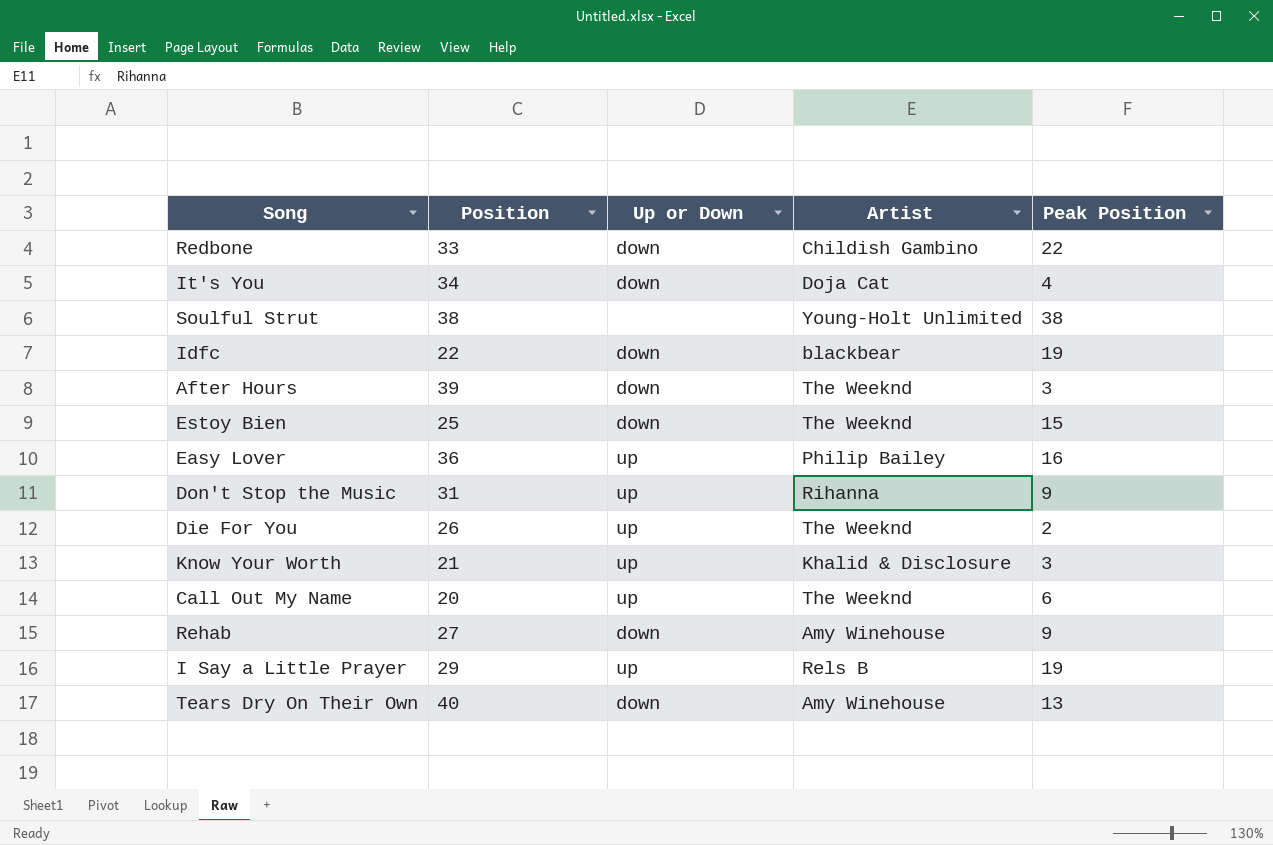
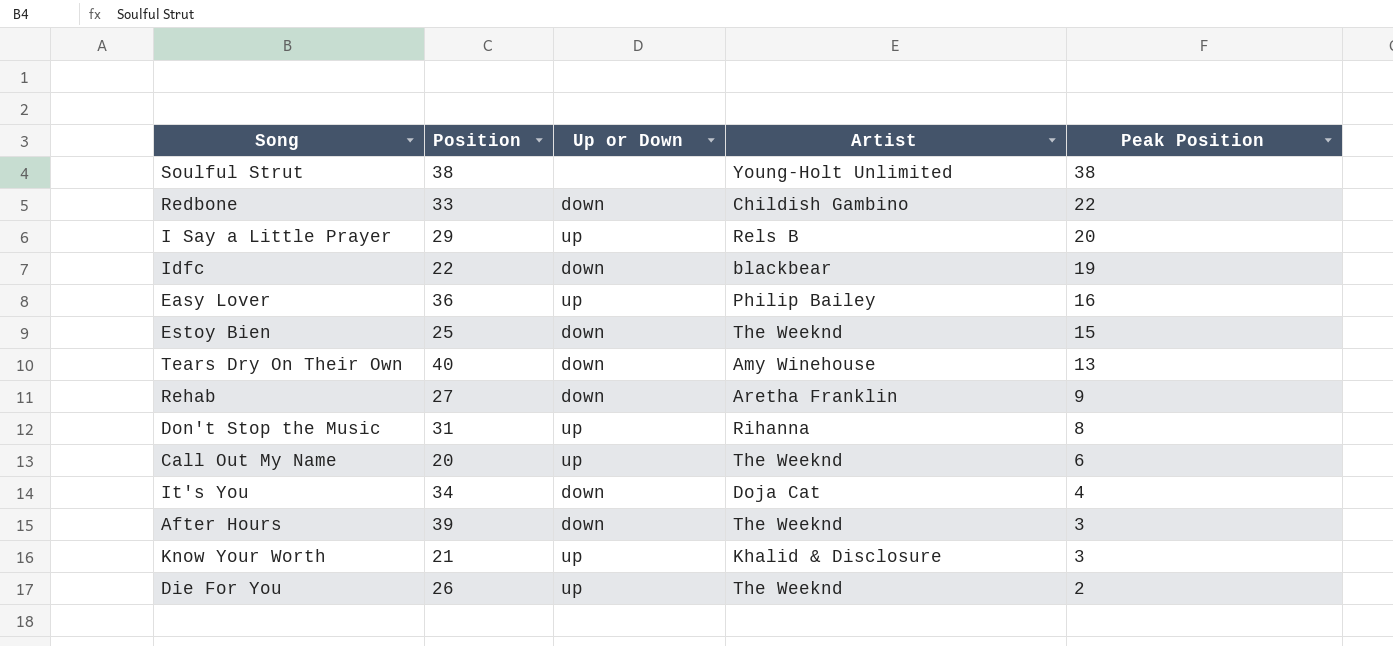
row order: none -> Peak Position descending
I Say a Little Prayer | Peak Position: 19 -> 20
Rehab | Artist: Amy Winehouse -> Aretha Franklin
Don't Stop the Music | Peak Position: 9 -> 8

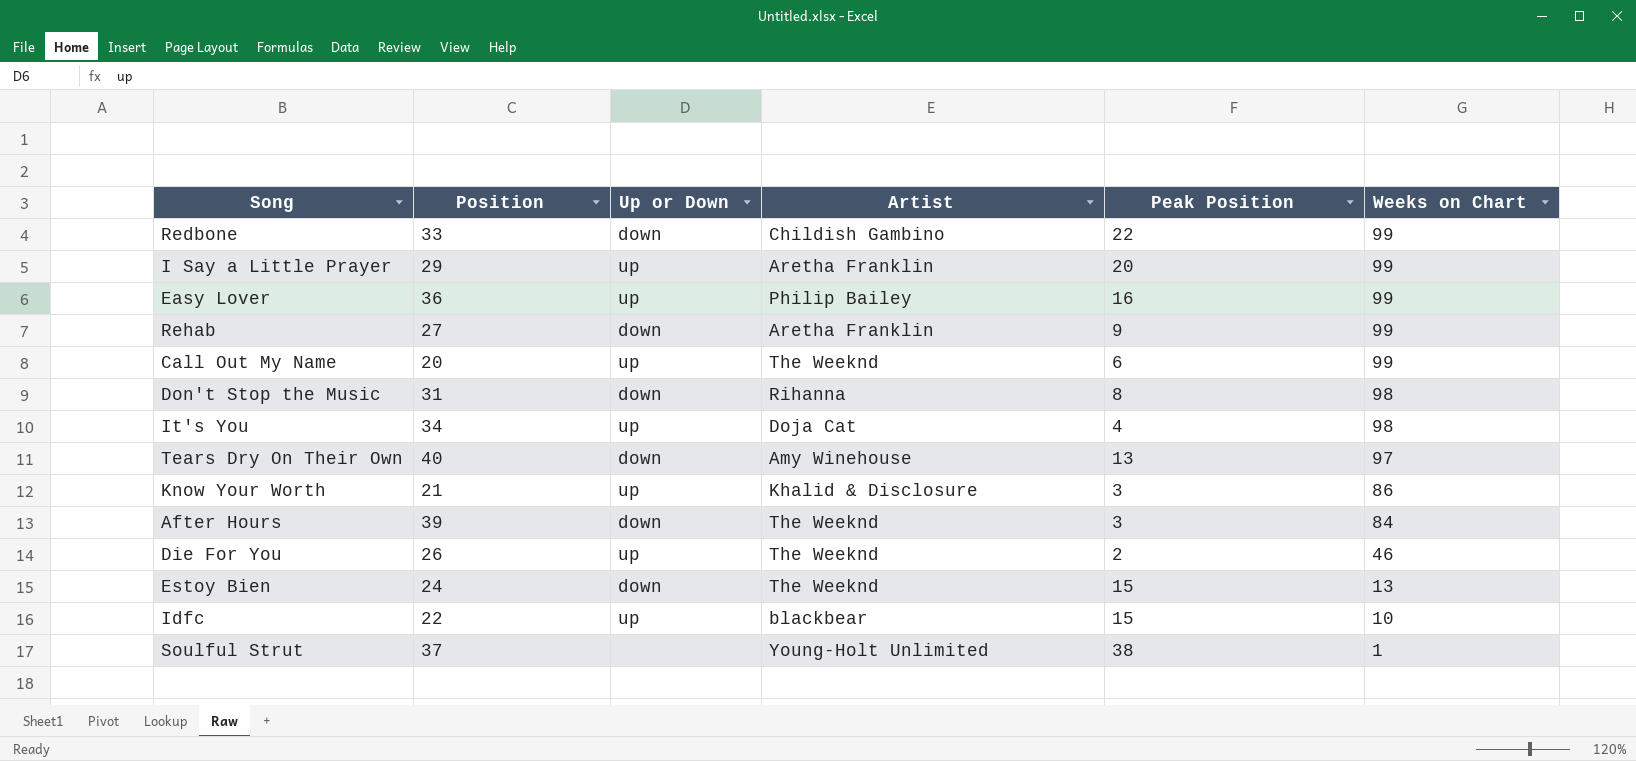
row order: Peak Position descending -> Weeks on Chart descending
column Weeks on Chart | position: none -> 6
I Say a Little Prayer | Artist: Rels B -> Aretha Franklin
Don't Stop the Music | Up or Down: up -> down
It's You | Up or Down: down -> up
Estoy Bien | Position: 25 -> 24
Idfc | Up or Down: down -> up
Idfc | Peak Position: 19 -> 15
Soulful Strut | Position: 38 -> 37

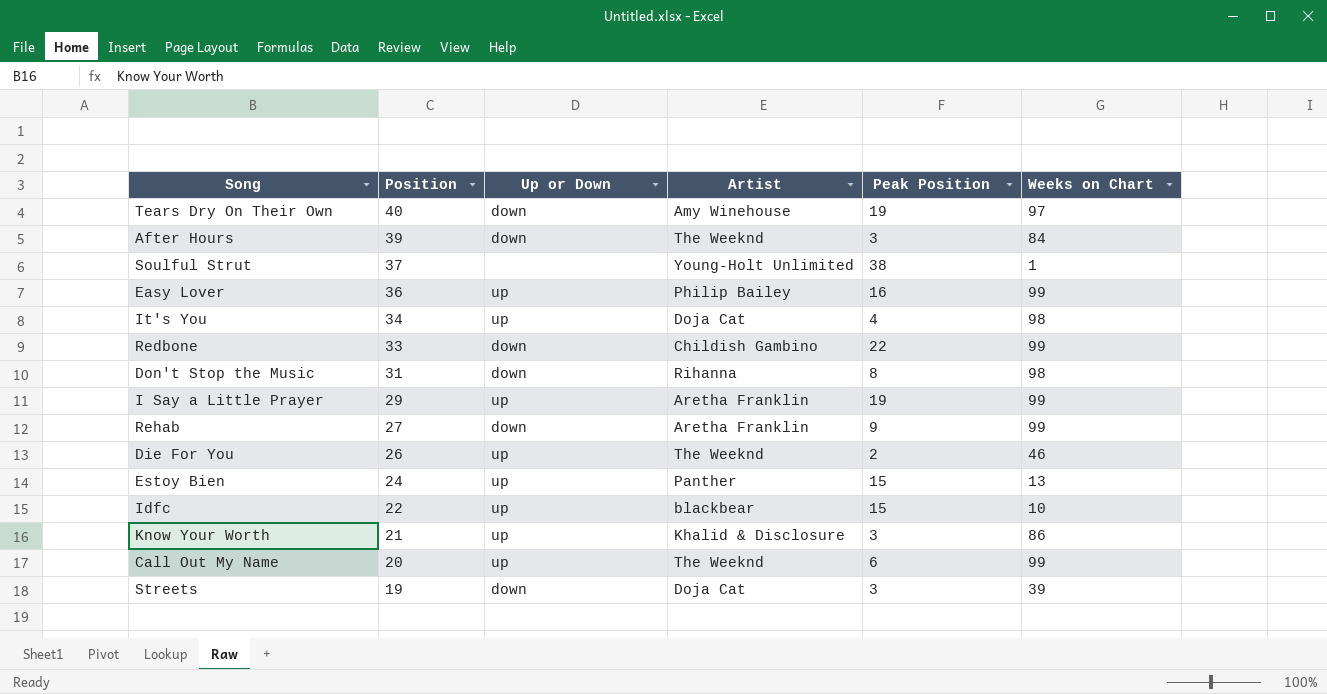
row order: Weeks on Chart descending -> Position descending
Tears Dry On Their Own | Peak Position: 13 -> 19
I Say a Little Prayer | Peak Position: 20 -> 19
Estoy Bien | Up or Down: down -> up
Estoy Bien | Artist: The Weeknd -> Panther
row Streets: none -> 19 | down | Doja Cat | 3 | 39

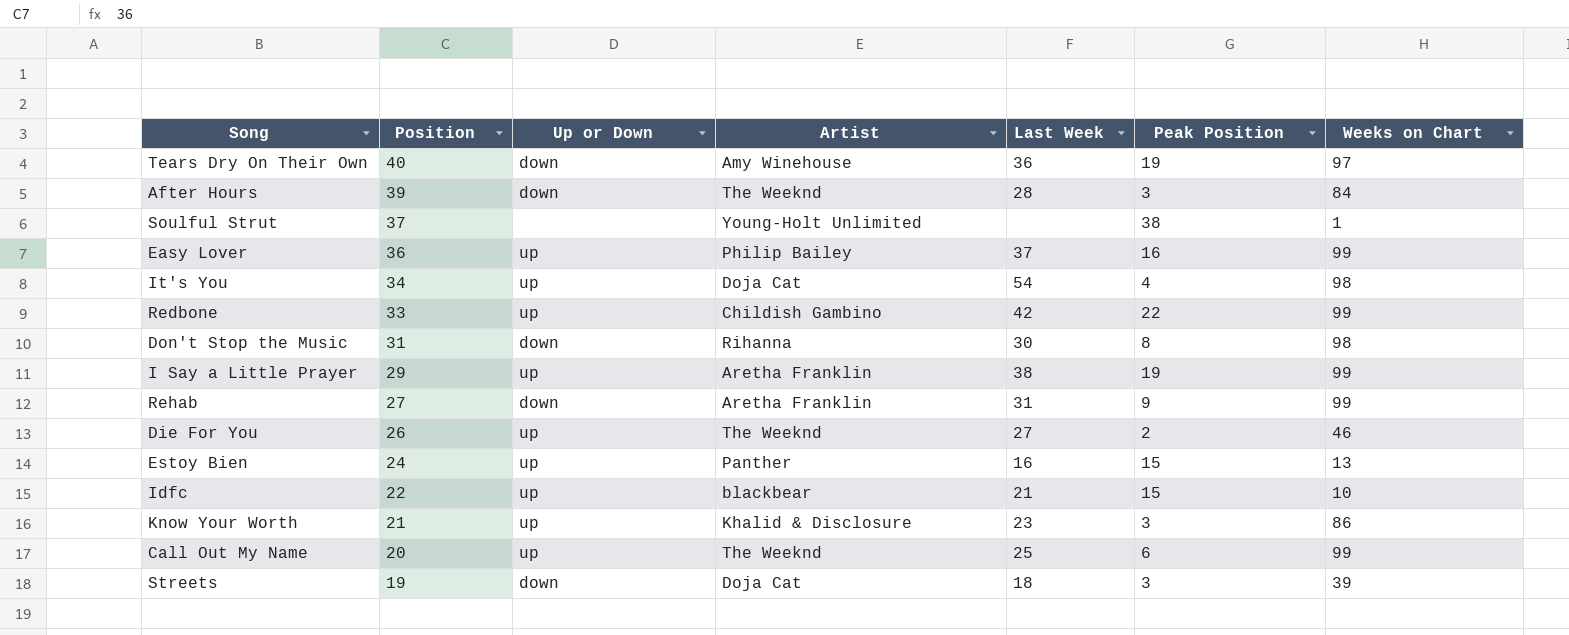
column Last Week | position: none -> 5
Redbone | Up or Down: down -> up

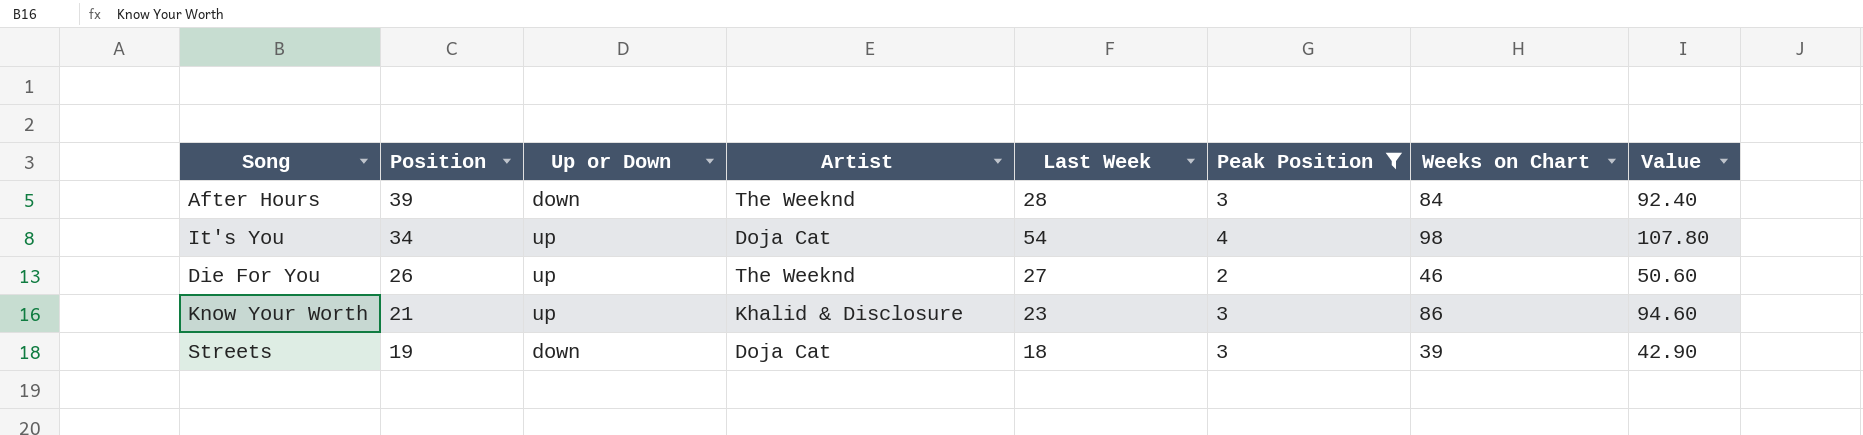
filter: none -> Peak Position <= 4
column Value | formula: none -> [Weeks on Chart] * 1.1

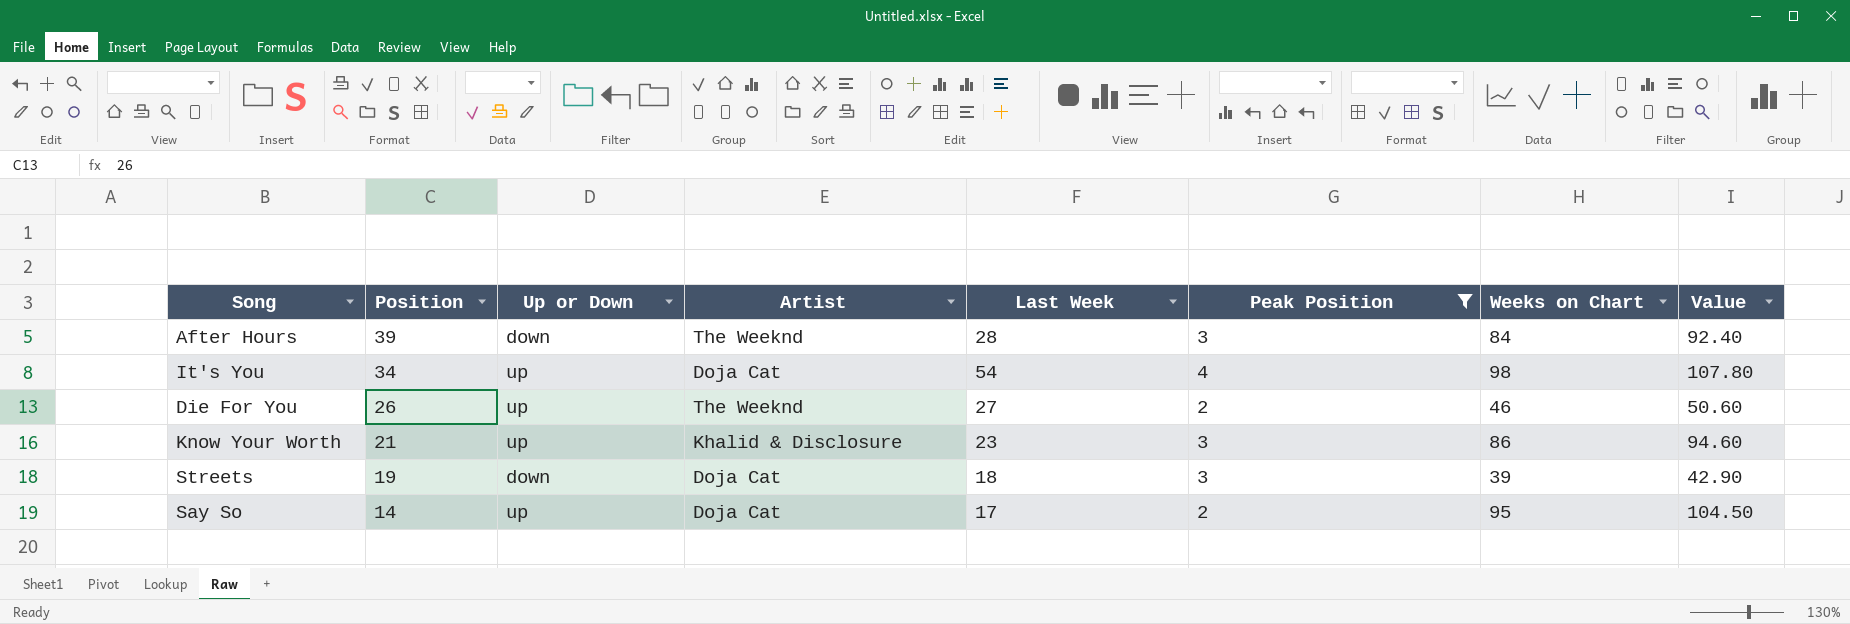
row Say So: none -> 14 | up | Doja Cat | 17 | 2 | 95 | 104.50

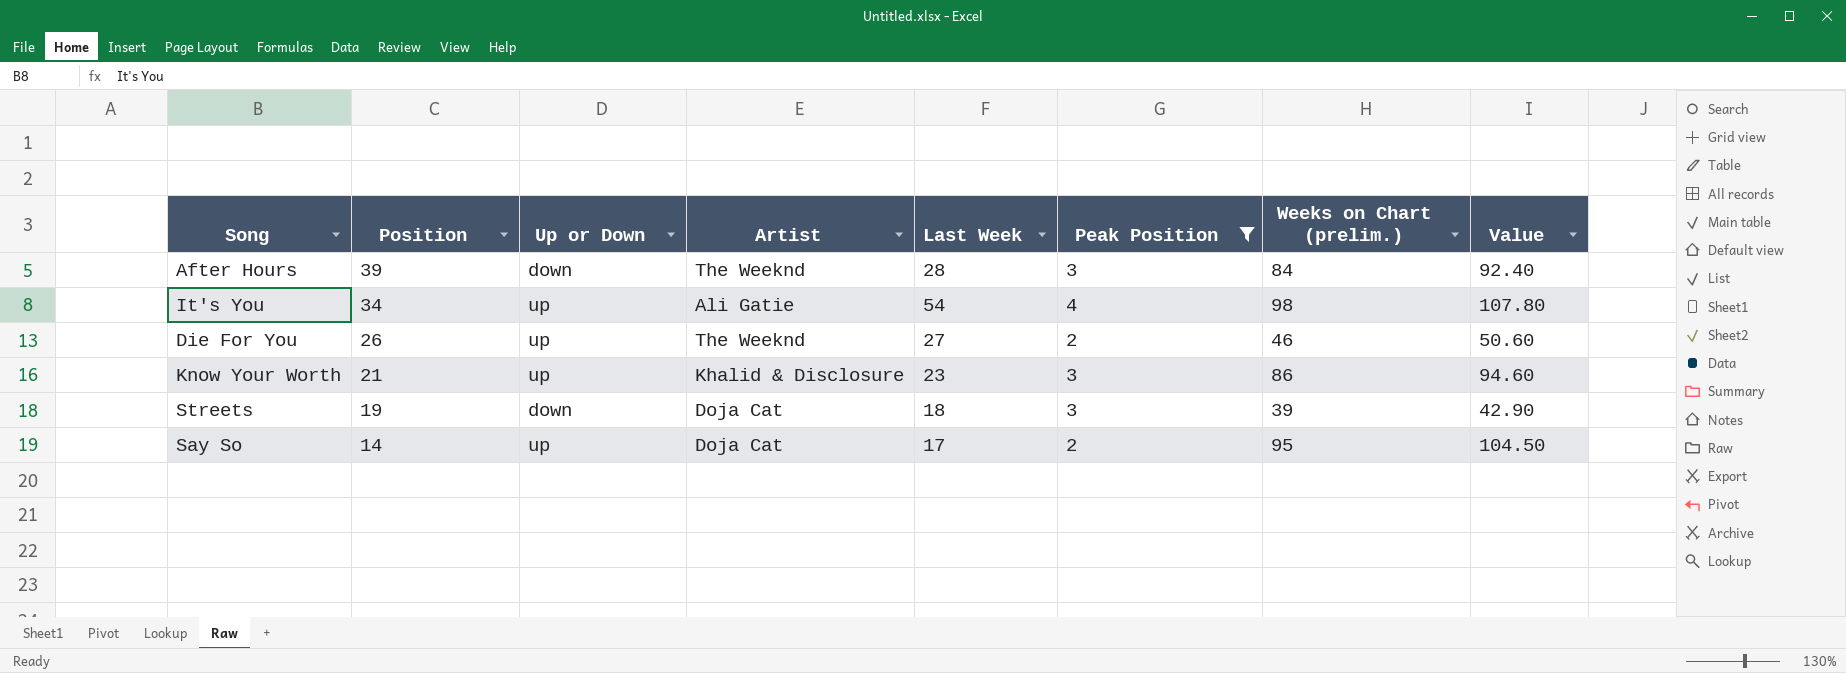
column name: Weeks on Chart -> Weeks on Chart (prelim.)
It's You | Artist: Doja Cat -> Ali Gatie

